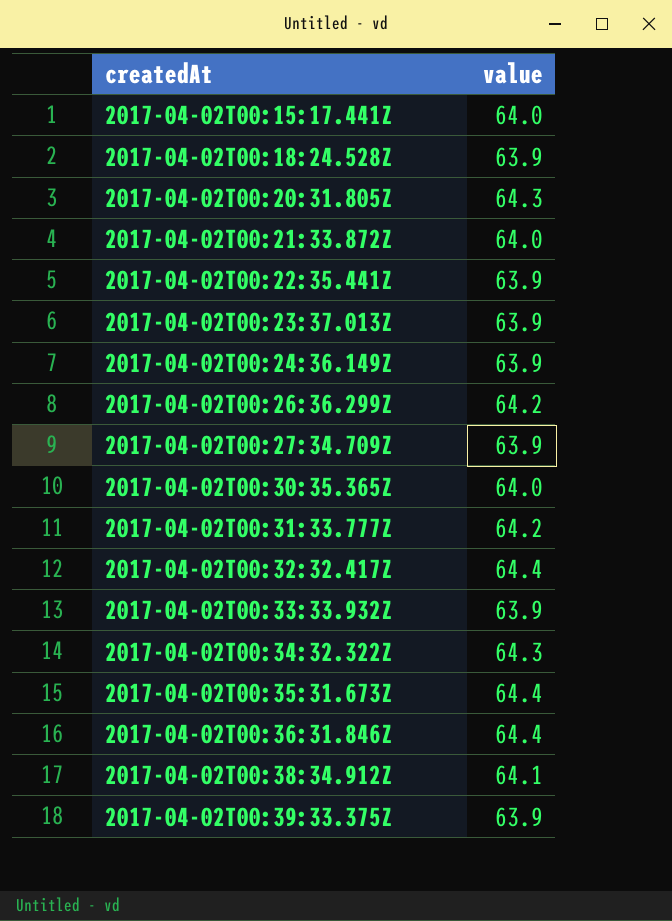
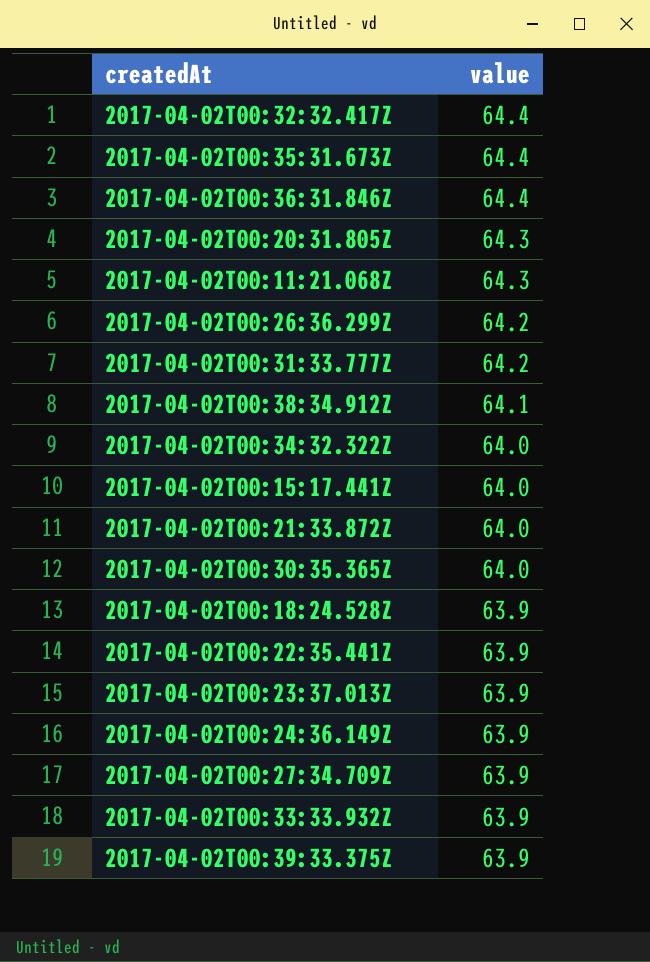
row order: createdAt ascending -> value descending
row 2017-04-02T00:11:21.068Z: none -> 64.3
2017-04-02T00:34:32.322Z | value: 64.3 -> 64.0

